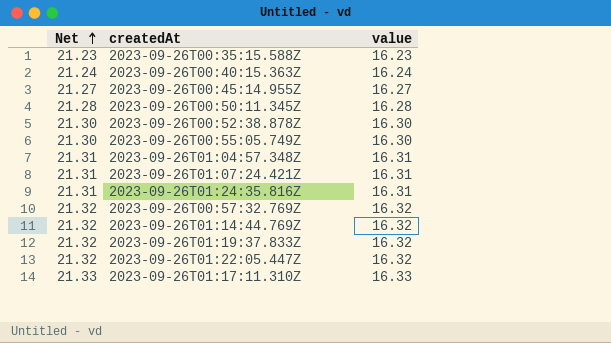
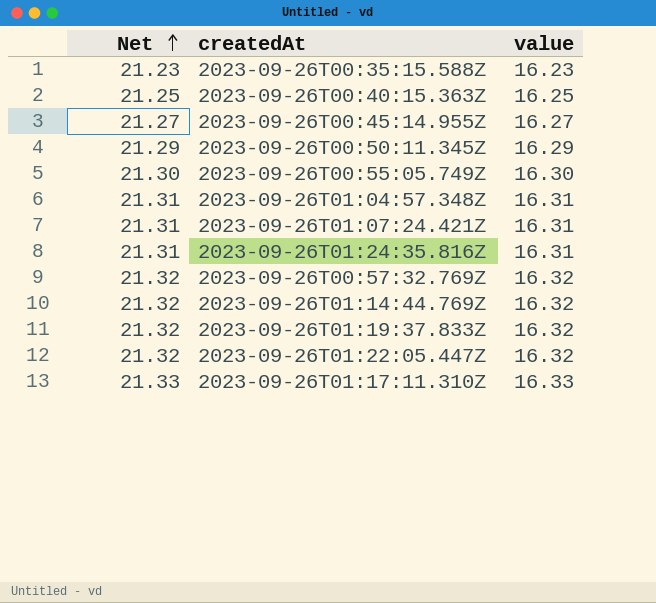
row 2023-09-26T00:52:38.878Z: 21.30 | 16.30 -> none
2023-09-26T00:40:15.363Z | Net: 21.24 -> 21.25
2023-09-26T00:40:15.363Z | value: 16.24 -> 16.25
2023-09-26T00:50:11.345Z | Net: 21.28 -> 21.29
2023-09-26T00:50:11.345Z | value: 16.28 -> 16.29

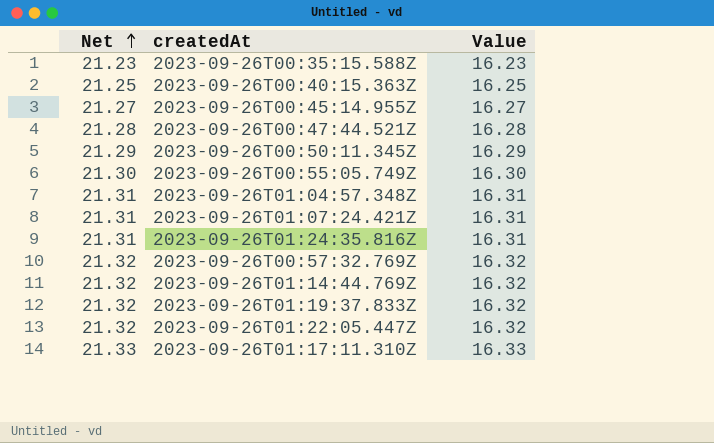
column name: value -> Value
row 2023-09-26T00:47:44.521Z: none -> 21.28 | 16.28

